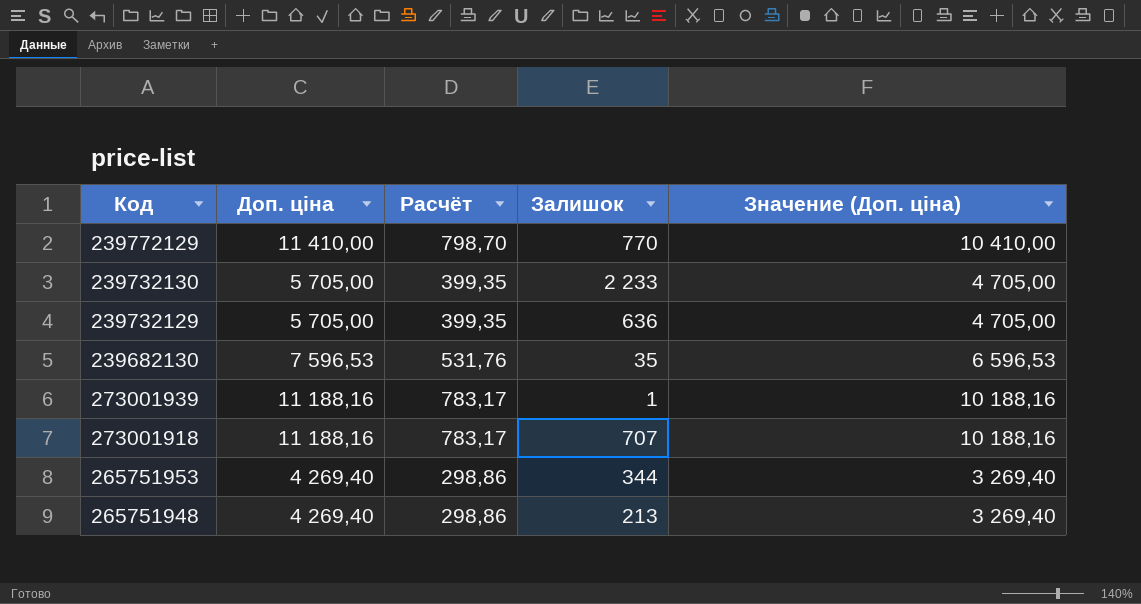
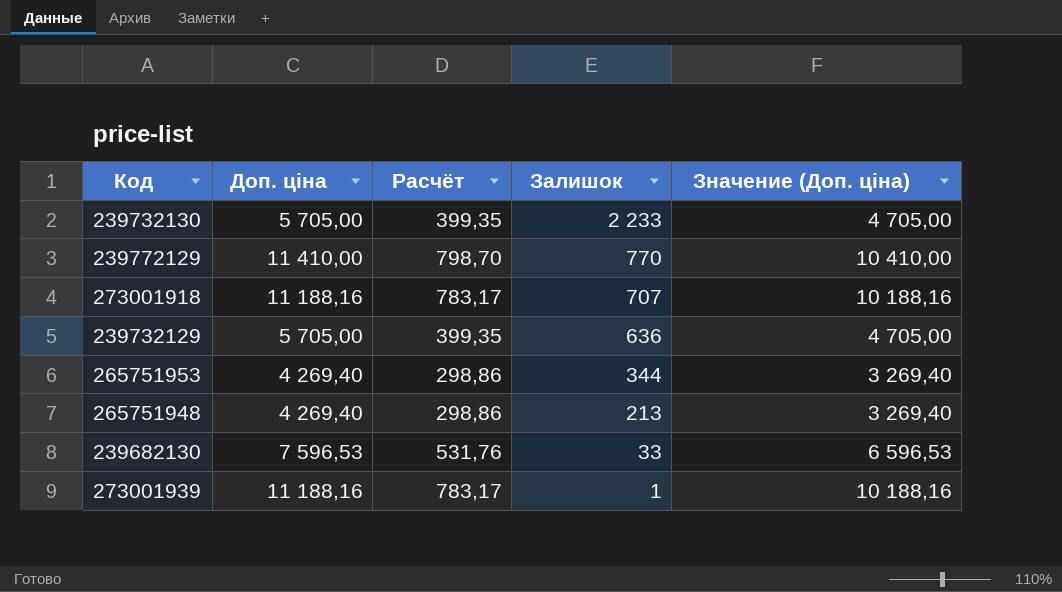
row order: none -> Залишок descending
239682130 | Залишок: 35 -> 33

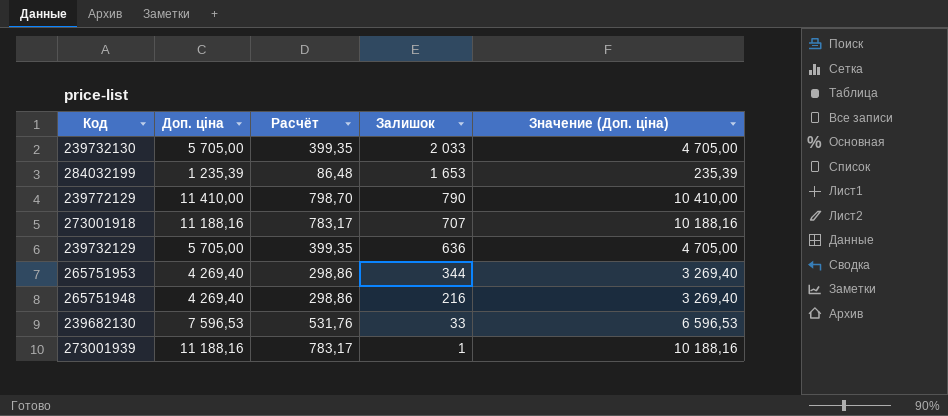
239732130 | Залишок: 2 233 -> 2 033
row 284032199: none -> 1 235,39 | 86,48 | 1 653 | 235,39
239772129 | Залишок: 770 -> 790
265751948 | Залишок: 213 -> 216

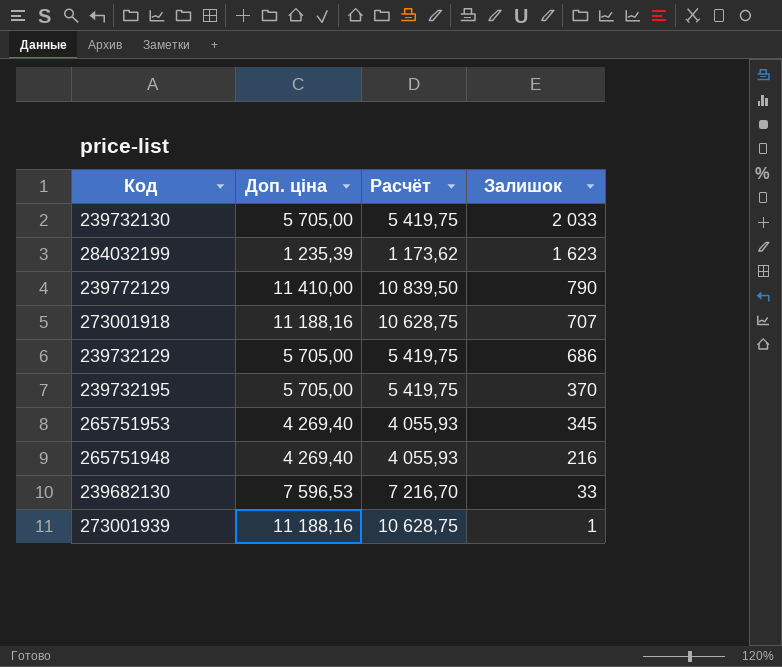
column Значение (Доп. ціна) | formula: [Доп. ціна] - 1000 -> none
column Расчёт | formula: [Доп. ціна] * 0,07 -> [Доп. ціна] * 0,95
284032199 | Залишок: 1 653 -> 1 623
239732129 | Залишок: 636 -> 686
row 239732195: none -> 5 705,00 | 5 419,75 | 370
265751953 | Залишок: 344 -> 345

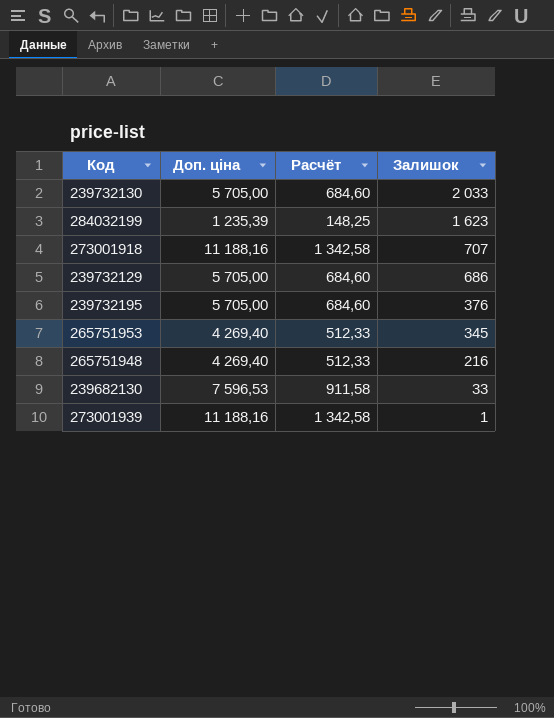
column Расчёт | formula: [Доп. ціна] * 0,95 -> [Доп. ціна] * 0,12
row 239772129: 11 410,00 | 10 839,50 | 790 -> none
239732195 | Залишок: 370 -> 376

